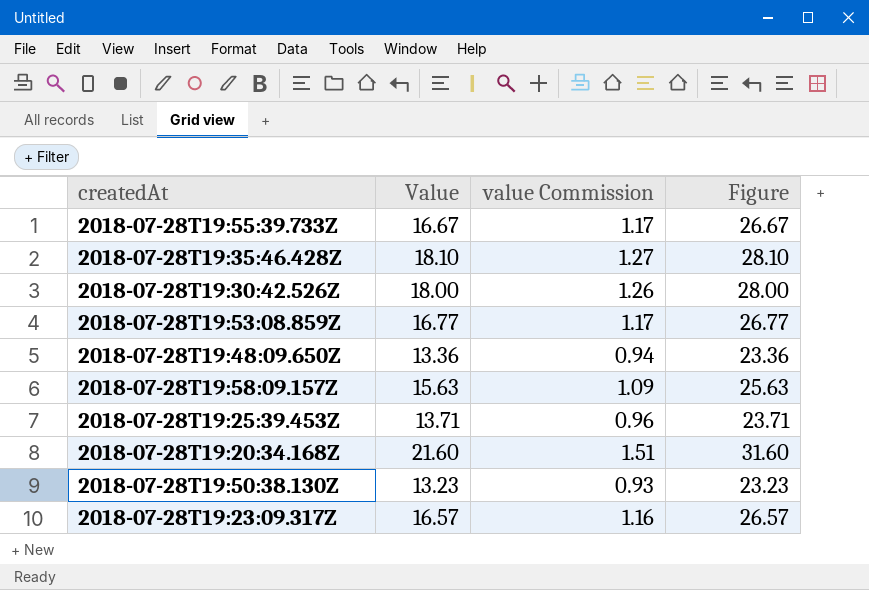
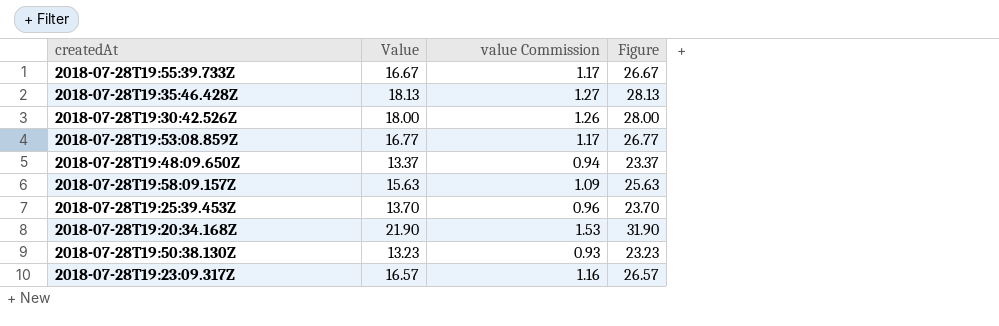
2018-07-28T19:35:46.428Z | Value: 18.10 -> 18.13
2018-07-28T19:35:46.428Z | Figure: 28.10 -> 28.13
2018-07-28T19:48:09.650Z | Value: 13.36 -> 13.37
2018-07-28T19:48:09.650Z | Figure: 23.36 -> 23.37
2018-07-28T19:25:39.453Z | Value: 13.71 -> 13.70
2018-07-28T19:25:39.453Z | Figure: 23.71 -> 23.70
2018-07-28T19:20:34.168Z | Value: 21.60 -> 21.90
2018-07-28T19:20:34.168Z | value Commission: 1.51 -> 1.53
2018-07-28T19:20:34.168Z | Figure: 31.60 -> 31.90

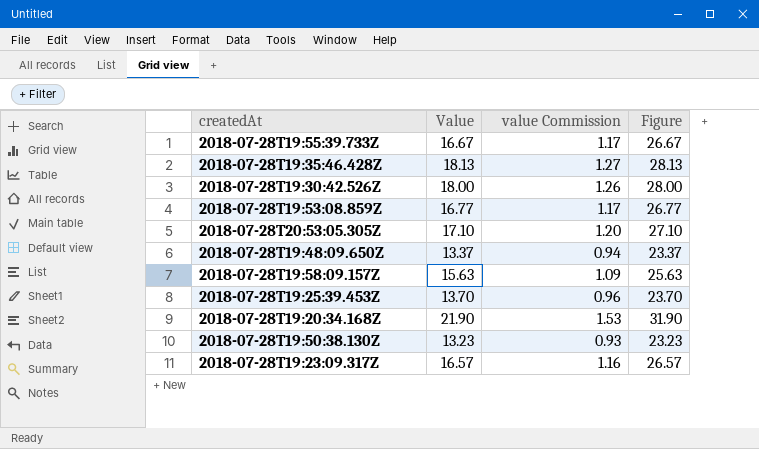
row 2018-07-28T20:53:05.305Z: none -> 17.10 | 1.20 | 27.10

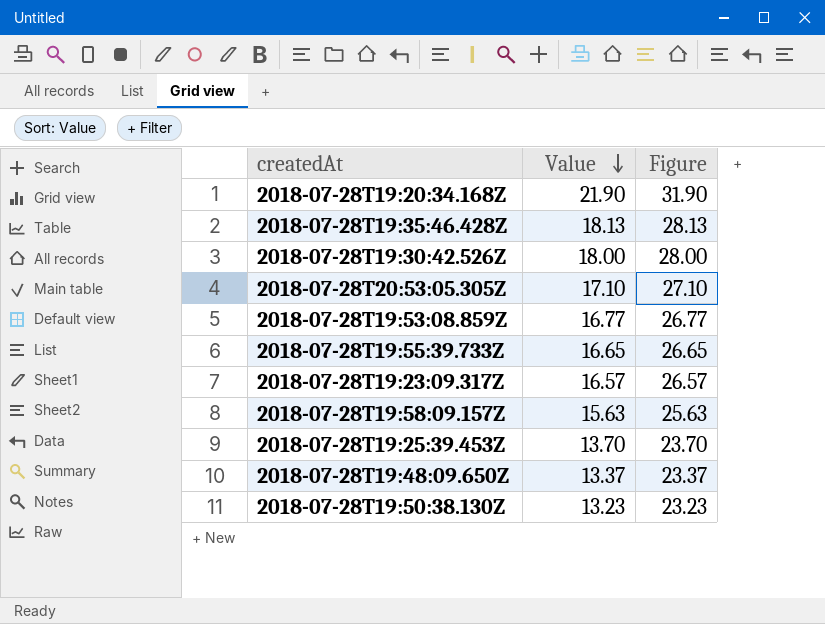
row order: none -> Value descending
column value Commission | formula: [Value] * 0.07 -> none
2018-07-28T19:55:39.733Z | Value: 16.67 -> 16.65
2018-07-28T19:55:39.733Z | Figure: 26.67 -> 26.65

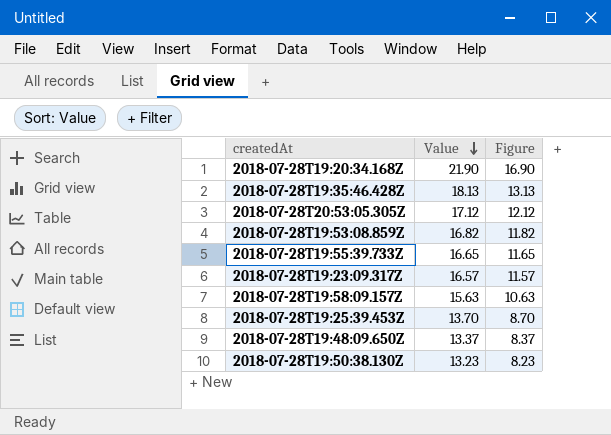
column Figure | formula: [Value] + 10 -> [Value] - 5
row 2018-07-28T19:30:42.526Z: 18.00 | 28.00 -> none
2018-07-28T20:53:05.305Z | Value: 17.10 -> 17.12
2018-07-28T19:53:08.859Z | Value: 16.77 -> 16.82

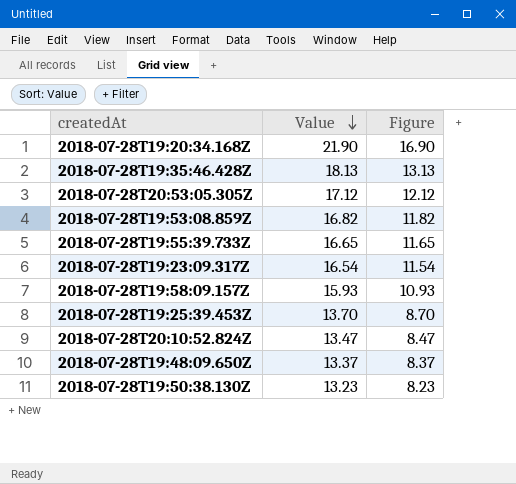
2018-07-28T19:23:09.317Z | Value: 16.57 -> 16.54
2018-07-28T19:23:09.317Z | Figure: 11.57 -> 11.54
2018-07-28T19:58:09.157Z | Value: 15.63 -> 15.93
2018-07-28T19:58:09.157Z | Figure: 10.63 -> 10.93
row 2018-07-28T20:10:52.824Z: none -> 13.47 | 8.47

